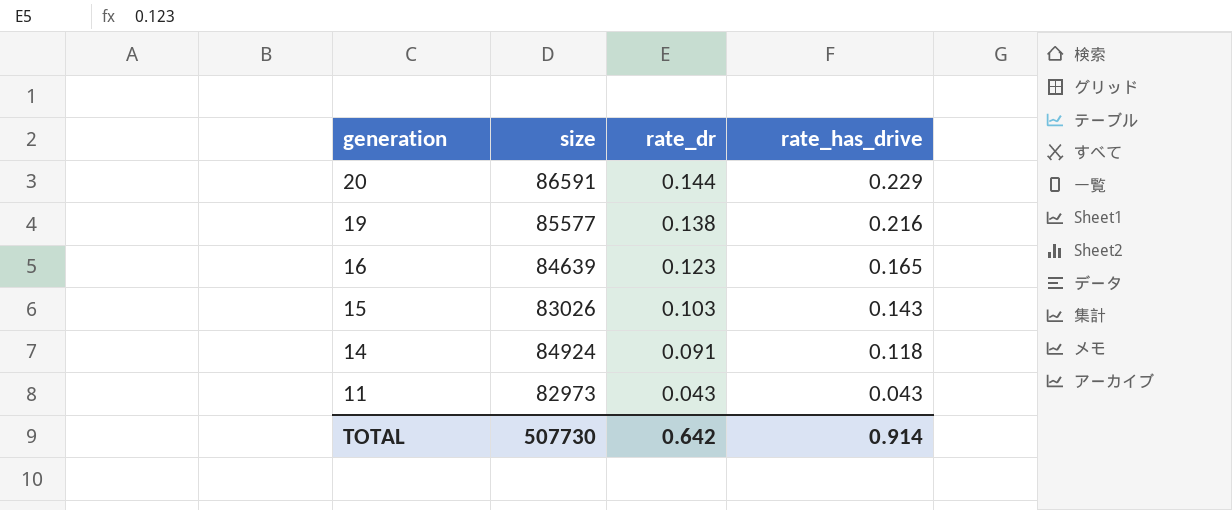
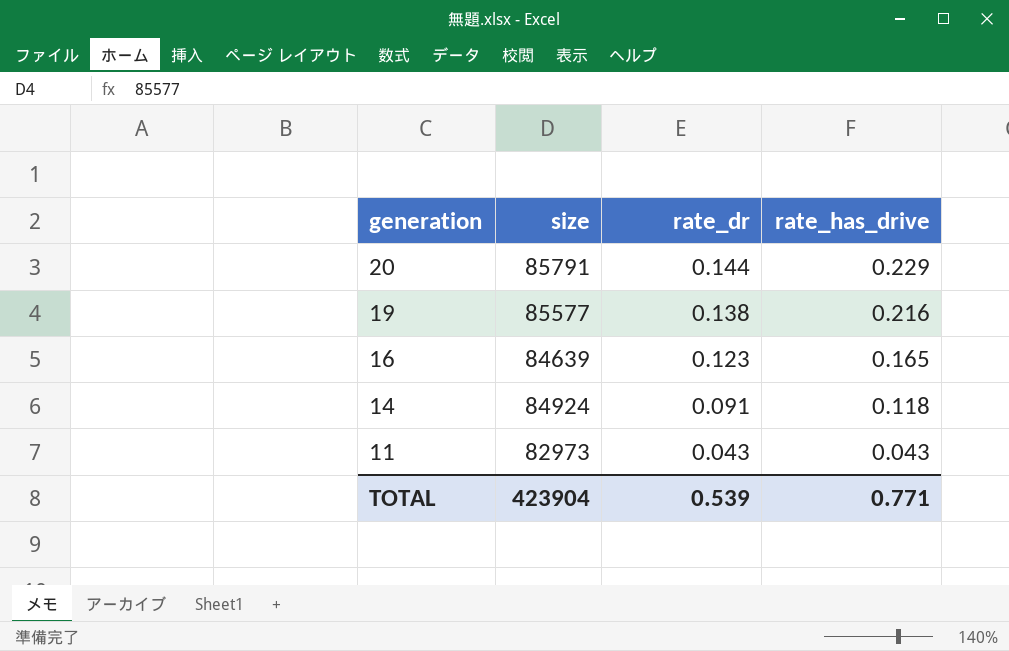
row 15: 83026 | 0.103 | 0.143 -> none
20 | size: 86591 -> 85791
TOTAL | size: 507730 -> 423904
TOTAL | rate_dr: 0.642 -> 0.539
TOTAL | rate_has_drive: 0.914 -> 0.771

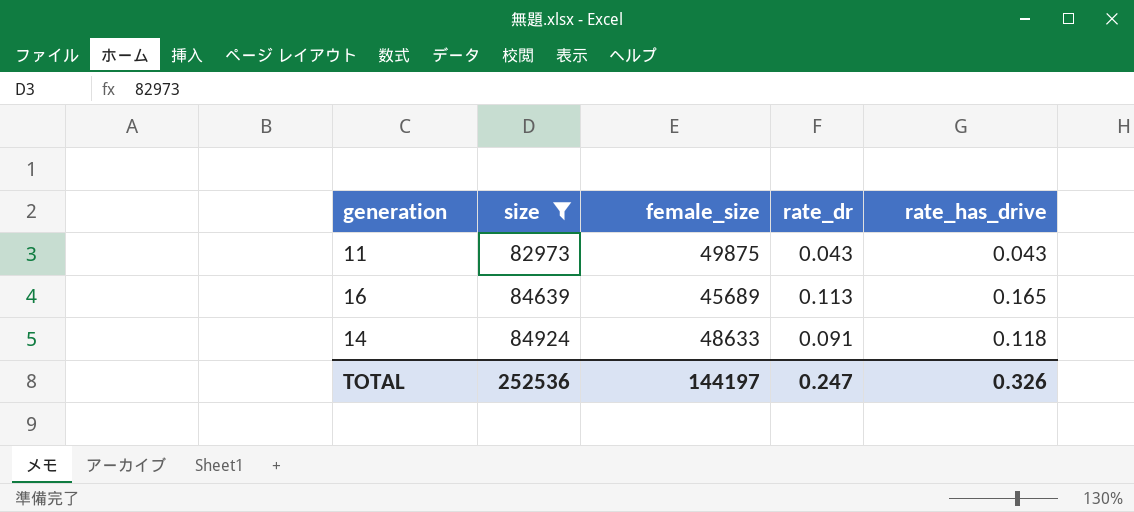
filter: none -> size <= 84924
row order: generation descending -> size ascending
column female_size | position: none -> 3
16 | rate_dr: 0.123 -> 0.113
TOTAL | size: 423904 -> 252536
TOTAL | rate_dr: 0.539 -> 0.247
TOTAL | rate_has_drive: 0.771 -> 0.326

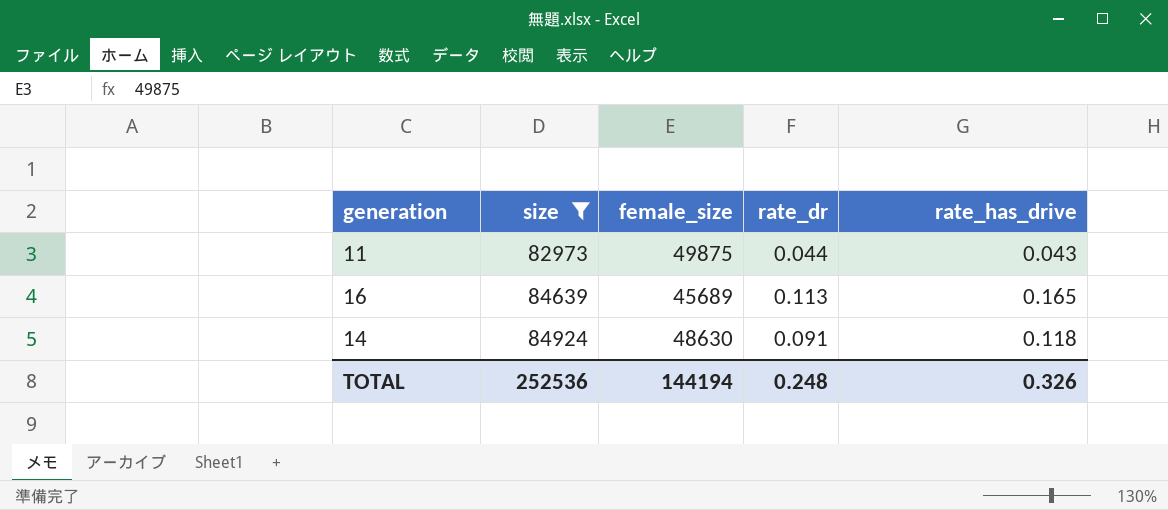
11 | rate_dr: 0.043 -> 0.044
14 | female_size: 48633 -> 48630
TOTAL | female_size: 144197 -> 144194
TOTAL | rate_dr: 0.247 -> 0.248

